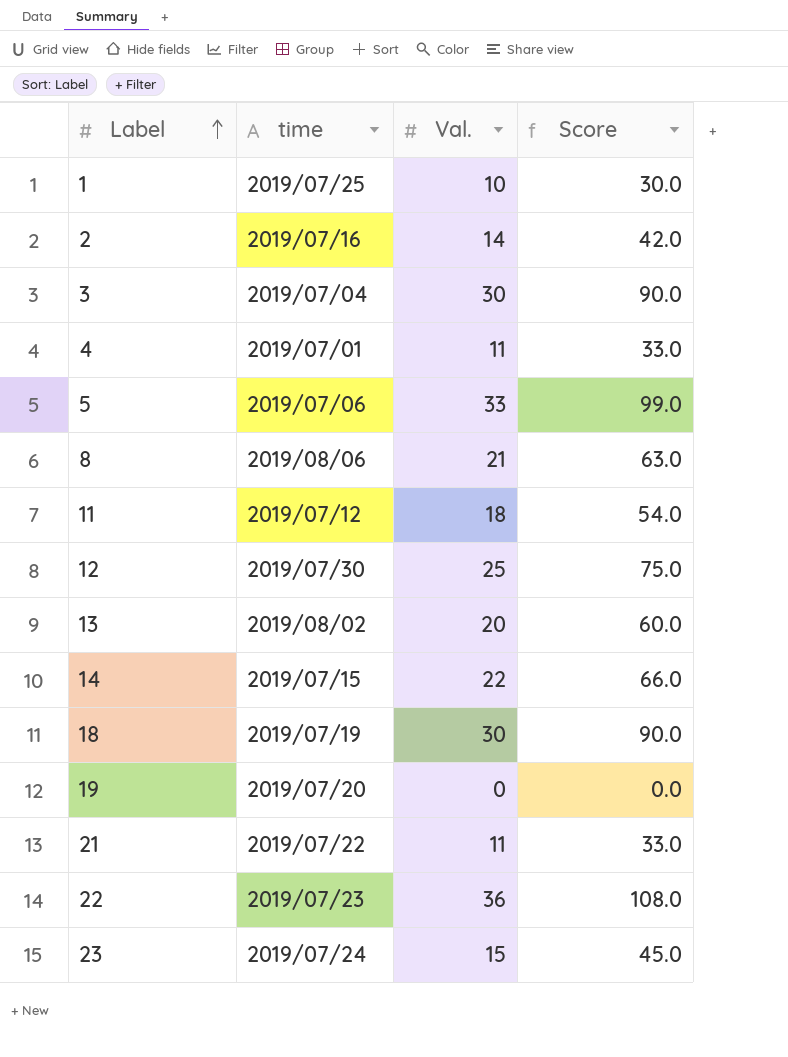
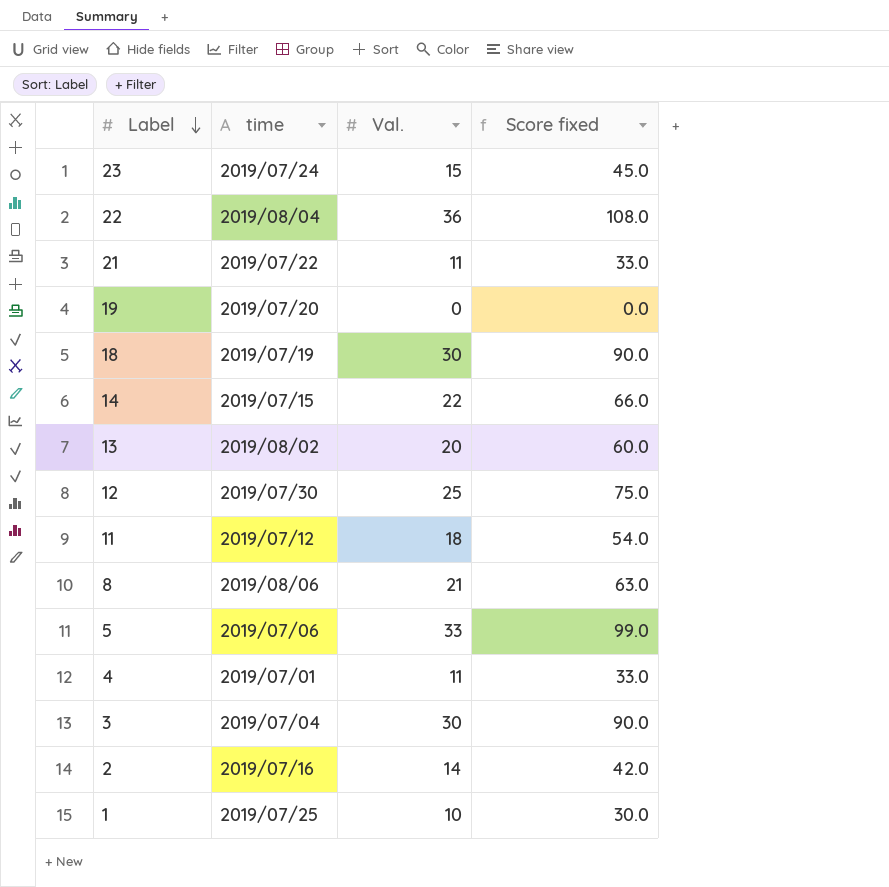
row order: Label ascending -> Label descending
column name: Score -> Score fixed
22 | time: 2019/07/23 -> 2019/08/04

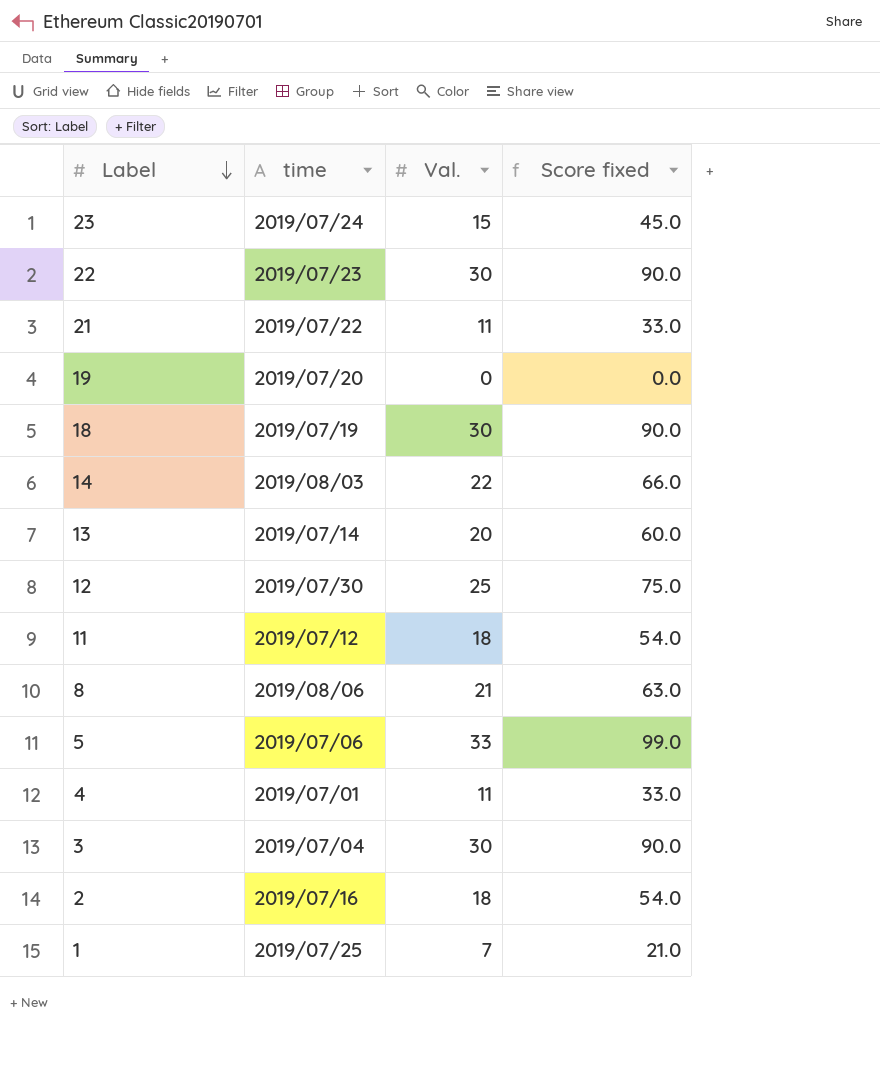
22 | time: 2019/08/04 -> 2019/07/23
22 | Val.: 36 -> 30
22 | Score fixed: 108.0 -> 90.0
14 | time: 2019/07/15 -> 2019/08/03
13 | time: 2019/08/02 -> 2019/07/14
2 | Val.: 14 -> 18
2 | Score fixed: 42.0 -> 54.0
1 | Val.: 10 -> 7
1 | Score fixed: 30.0 -> 21.0

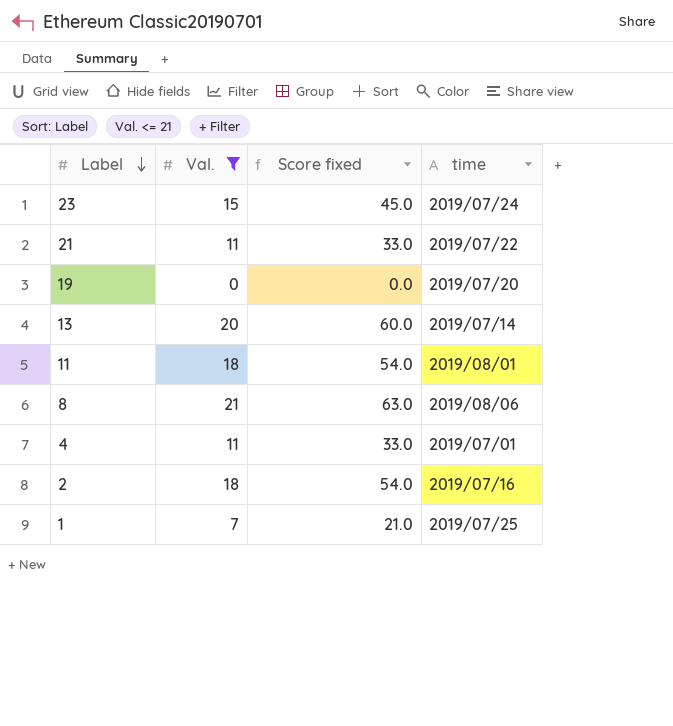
filter: none -> Val. <= 21
column time | position: 2 -> 4
11 | time: 2019/07/12 -> 2019/08/01

